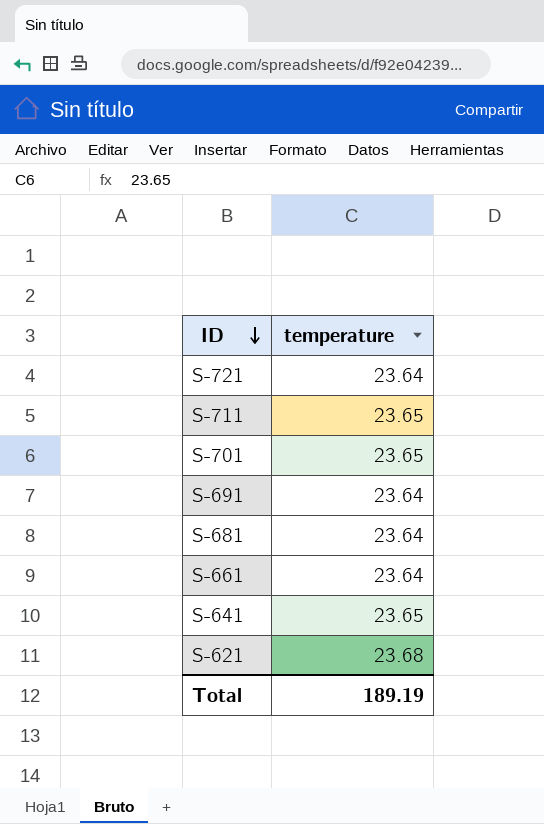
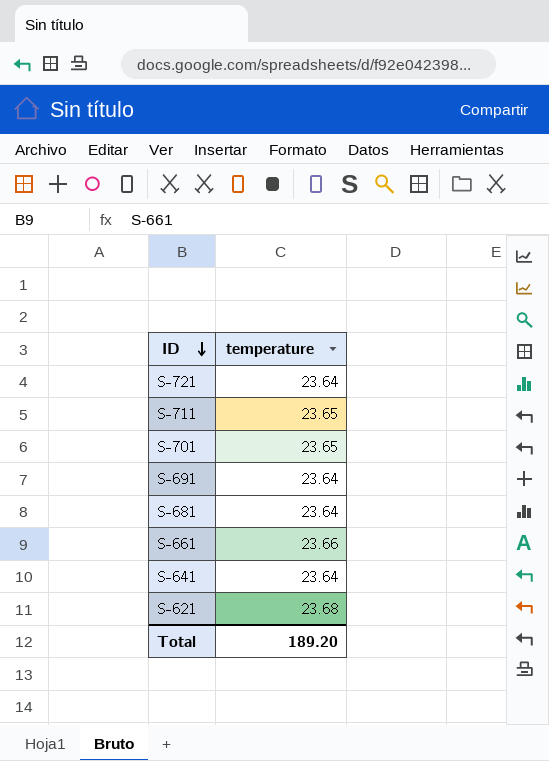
S-661 | temperature: 23.64 -> 23.66
S-641 | temperature: 23.65 -> 23.64
Total | temperature: 189.19 -> 189.20

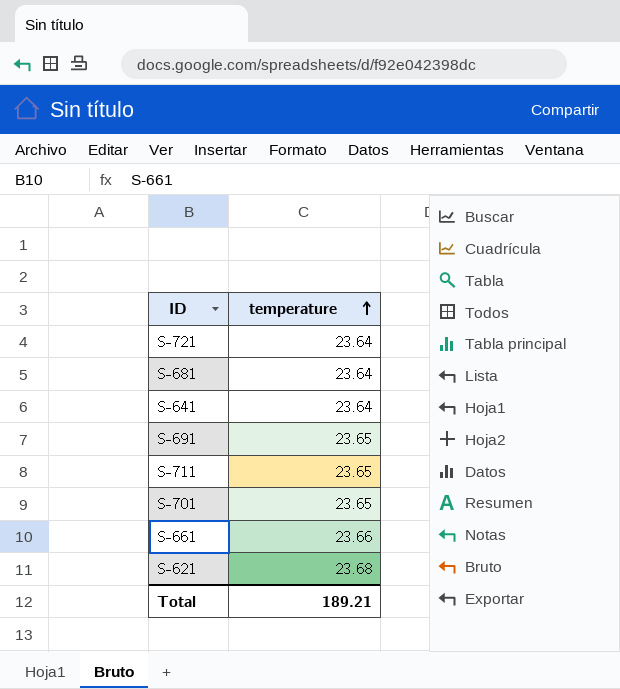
row order: ID descending -> temperature ascending
S-691 | temperature: 23.64 -> 23.65
Total | temperature: 189.20 -> 189.21

